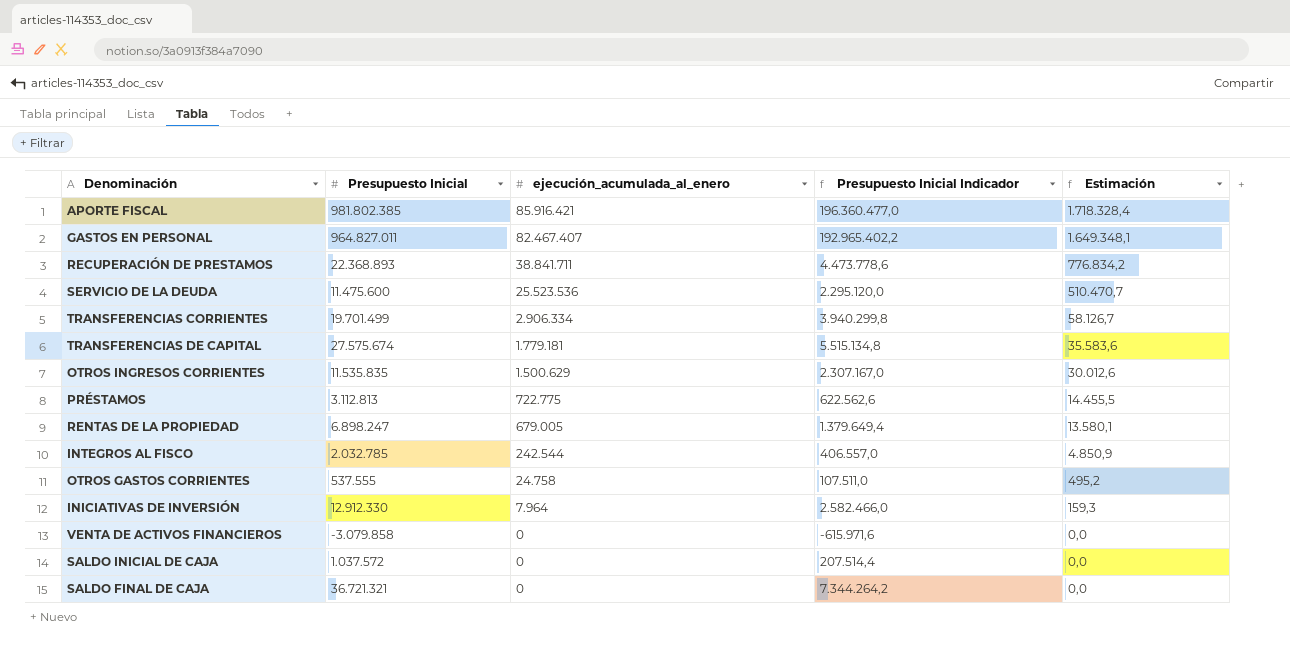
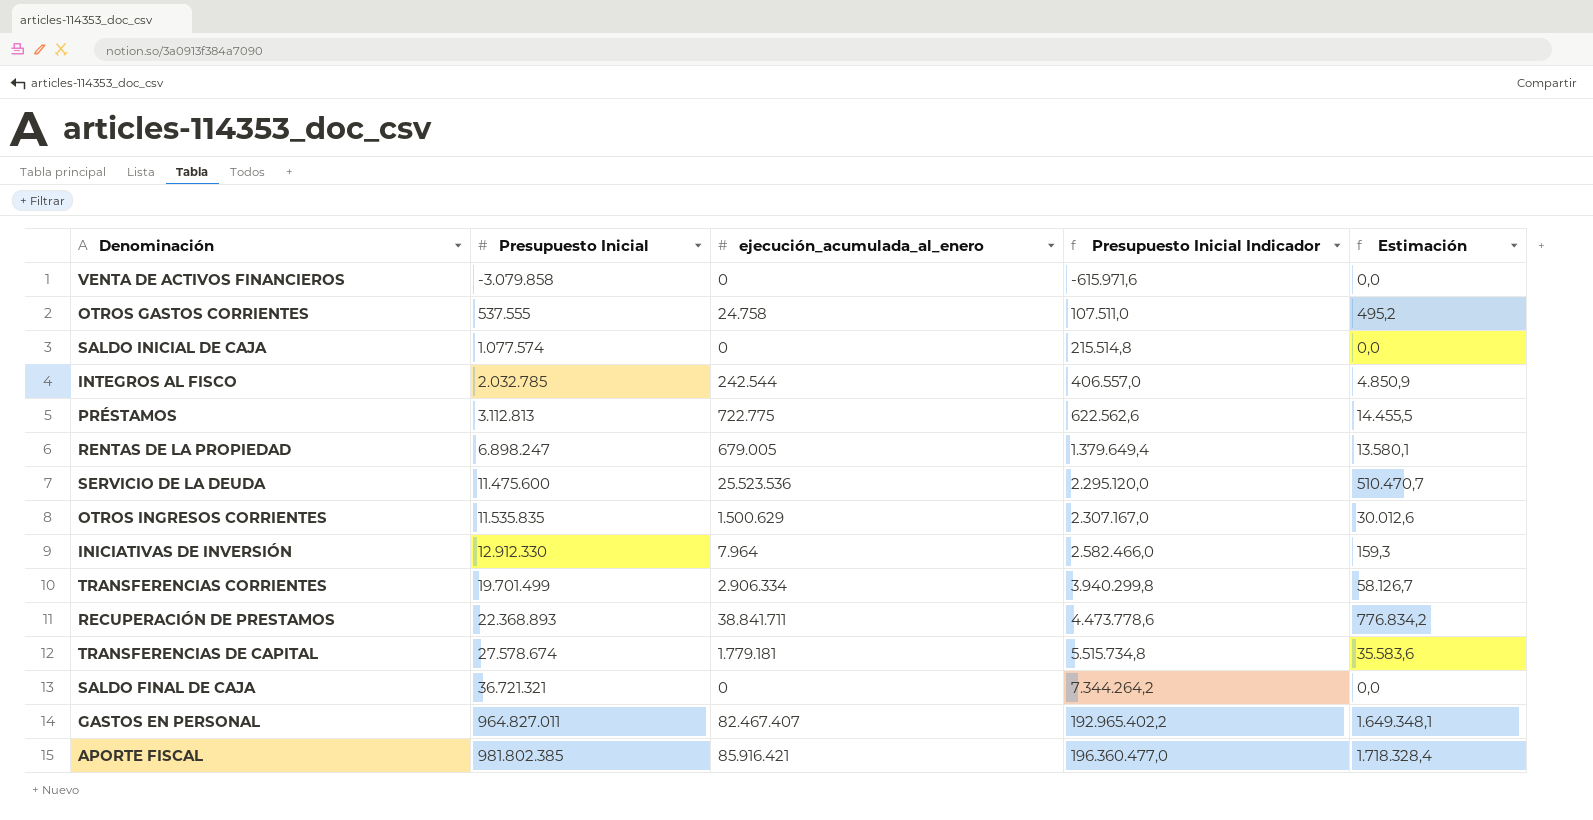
row order: ejecución_acumulada_al_enero descending -> Presupuesto Inicial ascending
SALDO INICIAL DE CAJA | Presupuesto Inicial: 1.037.572 -> 1.077.574
SALDO INICIAL DE CAJA | Presupuesto Inicial Indicador: 207.514,4 -> 215.514,8
TRANSFERENCIAS DE CAPITAL | Presupuesto Inicial: 27.575.674 -> 27.578.674
TRANSFERENCIAS DE CAPITAL | Presupuesto Inicial Indicador: 5.515.134,8 -> 5.515.734,8

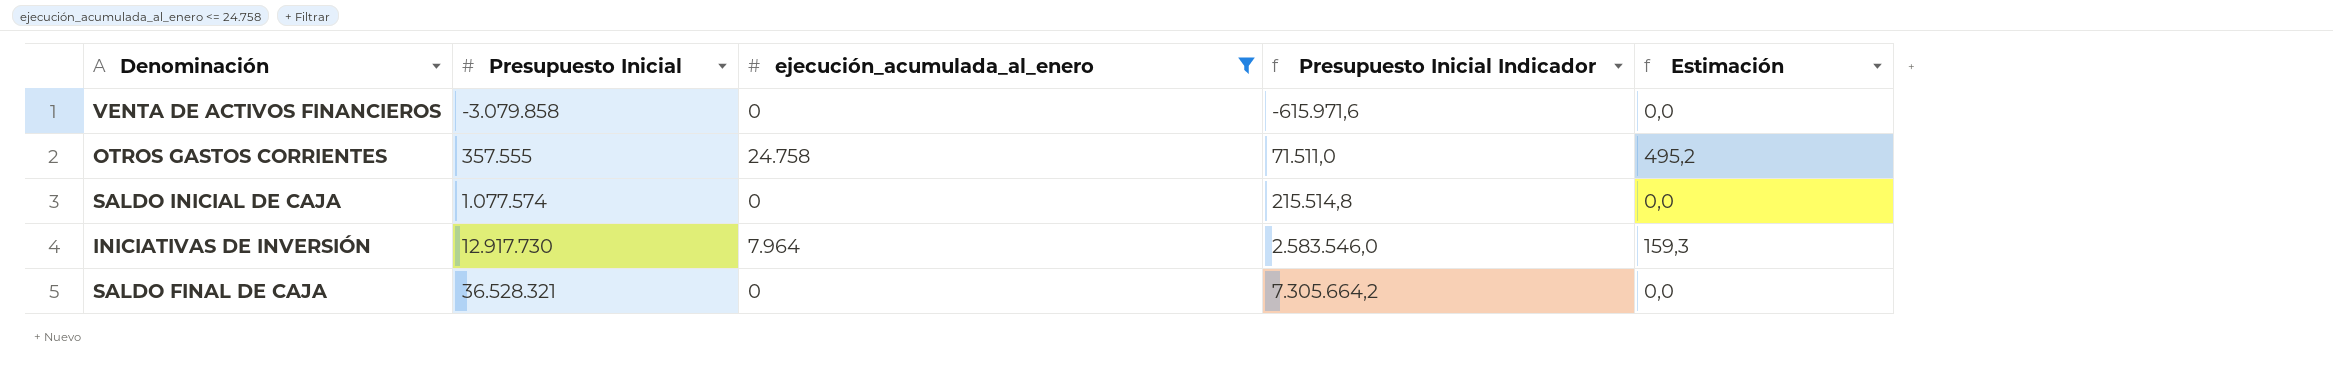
filter: none -> ejecución_acumulada_al_enero <= 24.758
OTROS GASTOS CORRIENTES | Presupuesto Inicial: 537.555 -> 357.555
OTROS GASTOS CORRIENTES | Presupuesto Inicial Indicador: 107.511,0 -> 71.511,0
INICIATIVAS DE INVERSIÓN | Presupuesto Inicial: 12.912.330 -> 12.917.730
INICIATIVAS DE INVERSIÓN | Presupuesto Inicial Indicador: 2.582.466,0 -> 2.583.546,0
SALDO FINAL DE CAJA | Presupuesto Inicial: 36.721.321 -> 36.528.321
SALDO FINAL DE CAJA | Presupuesto Inicial Indicador: 7.344.264,2 -> 7.305.664,2

